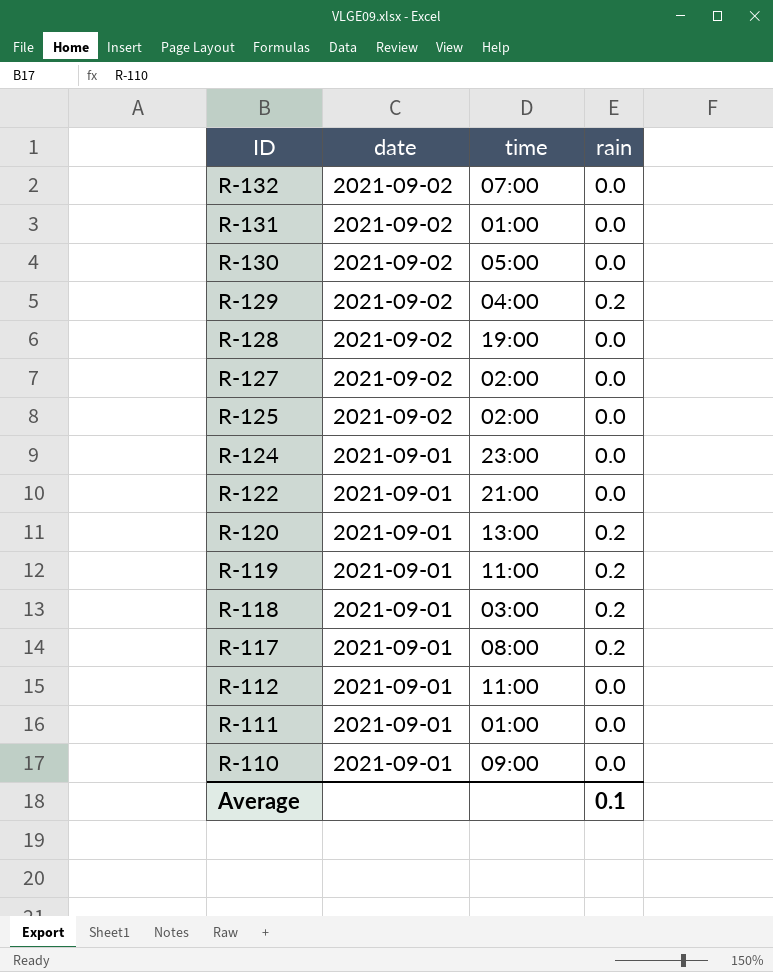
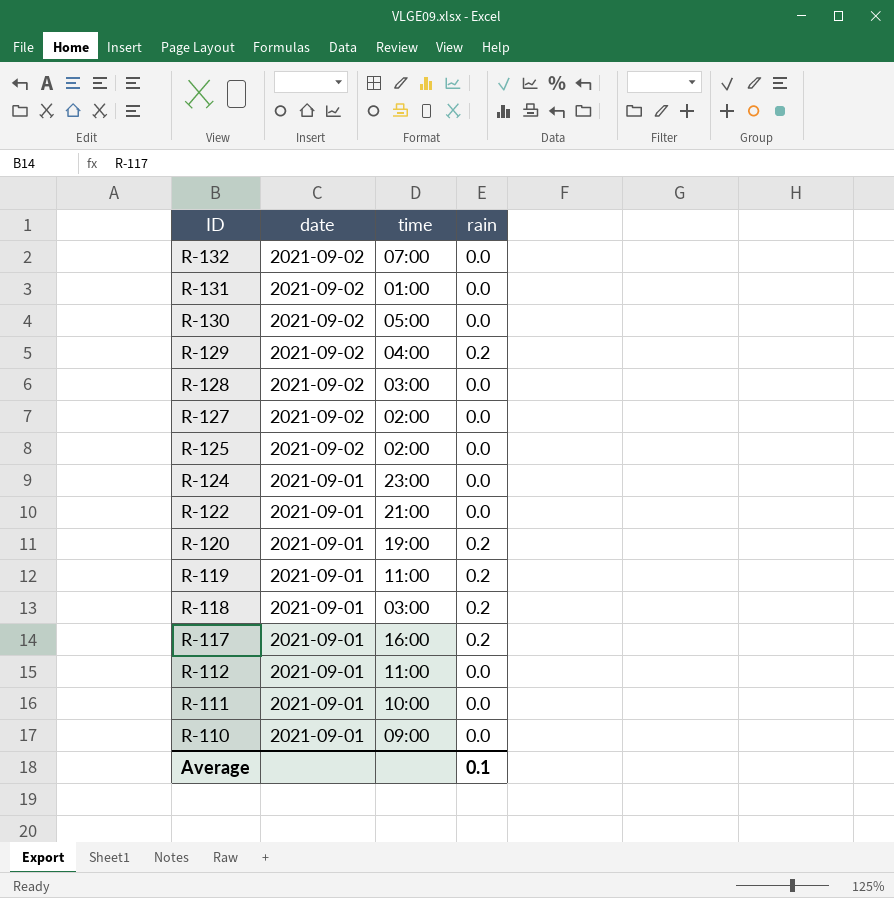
R-128 | time: 19:00 -> 03:00
R-120 | time: 13:00 -> 19:00
R-117 | time: 08:00 -> 16:00
R-111 | time: 01:00 -> 10:00

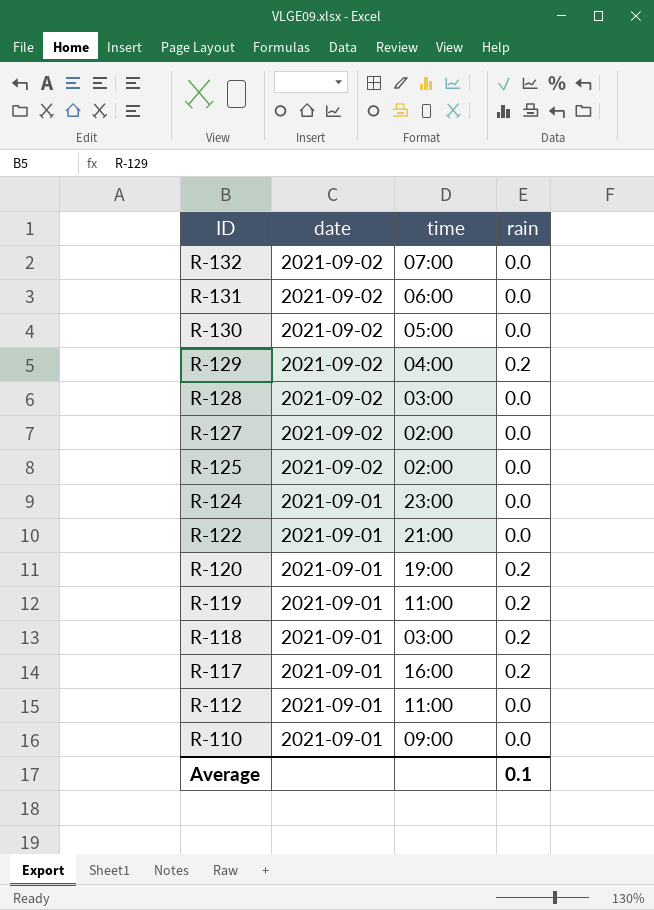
row R-111: 2021-09-01 | 10:00 | 0.0 -> none
R-131 | time: 01:00 -> 06:00

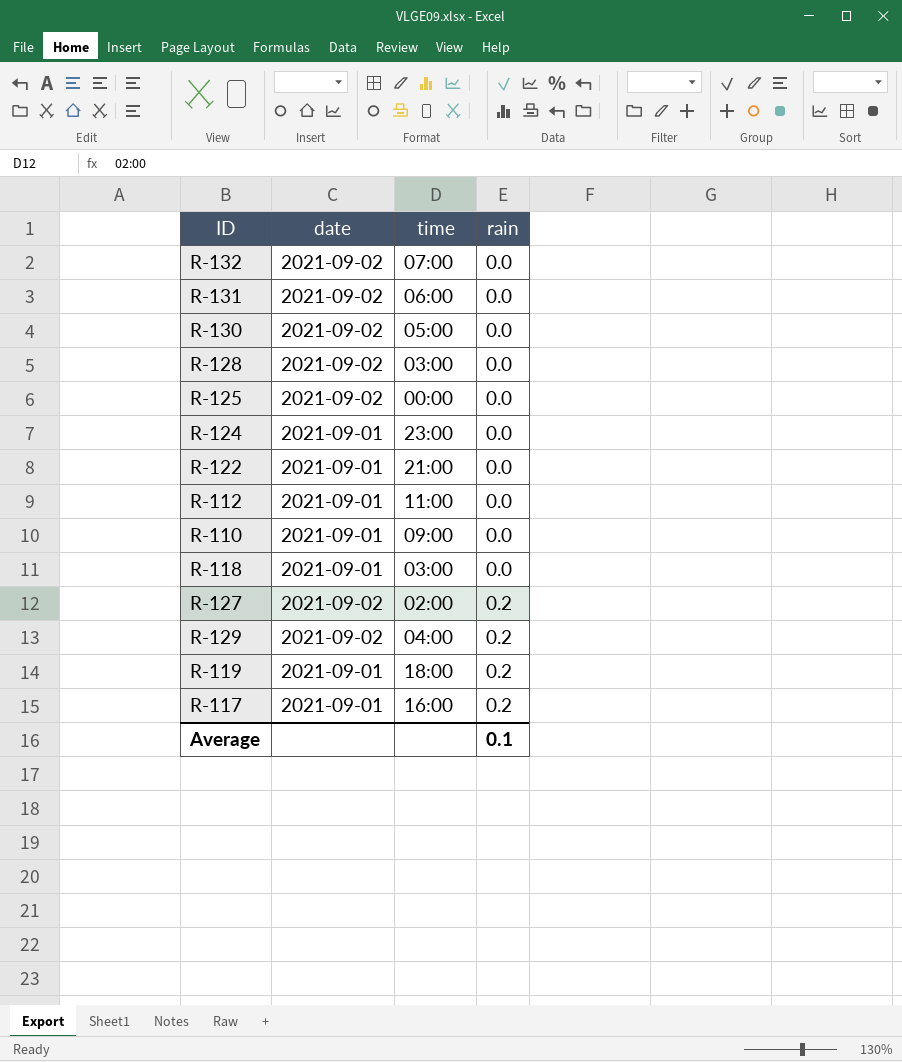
row order: ID descending -> rain ascending
row R-120: 2021-09-01 | 19:00 | 0.2 -> none
R-125 | time: 02:00 -> 00:00
R-118 | rain: 0.2 -> 0.0
R-127 | rain: 0.0 -> 0.2
R-119 | time: 11:00 -> 18:00

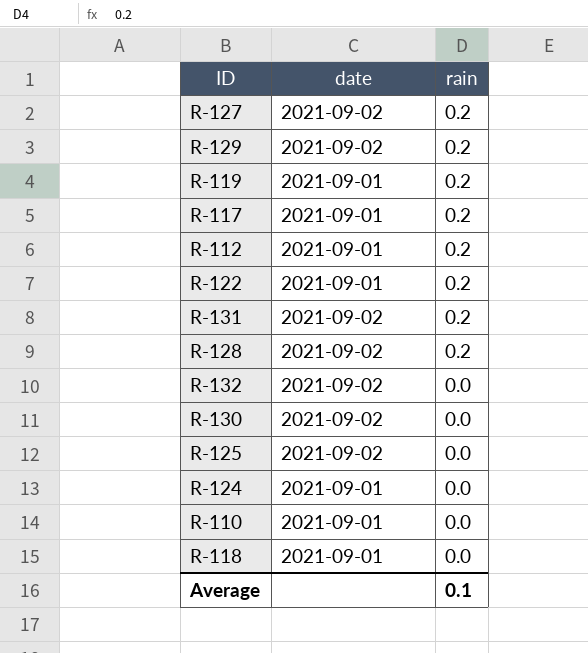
row order: rain ascending -> rain descending
column time | position: 3 -> none
R-112 | rain: 0.0 -> 0.2
R-122 | rain: 0.0 -> 0.2
R-131 | rain: 0.0 -> 0.2
R-128 | rain: 0.0 -> 0.2

